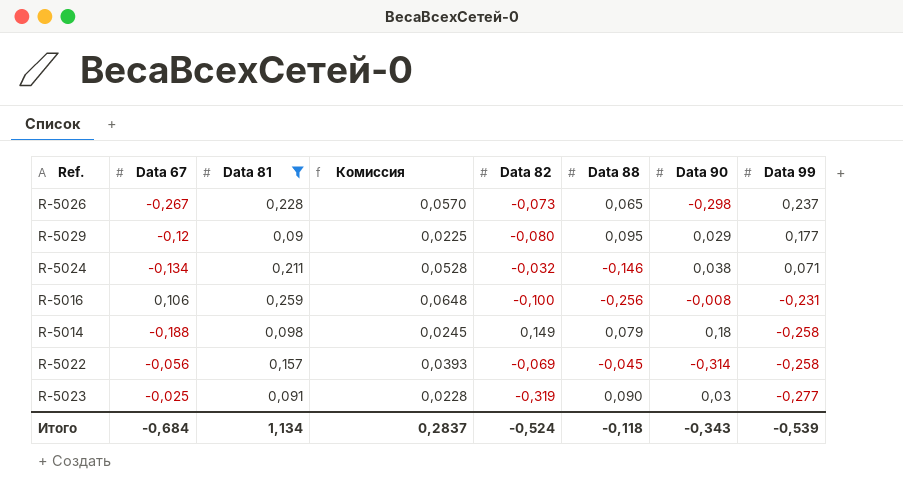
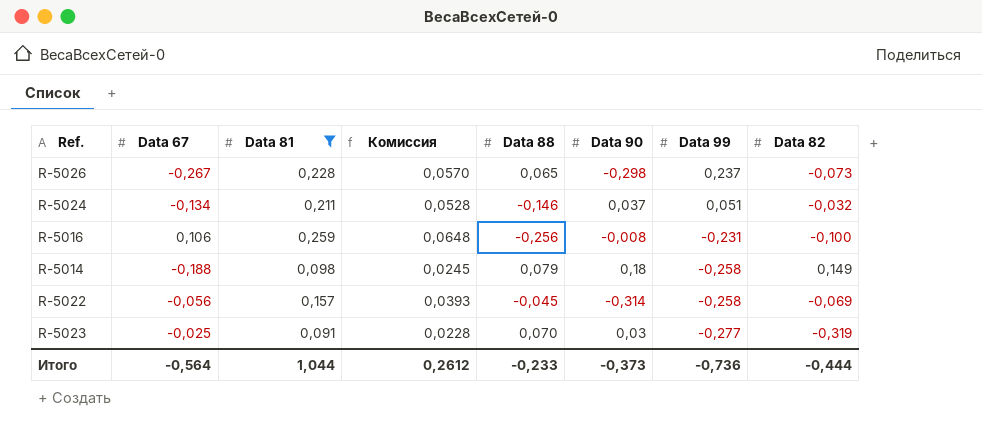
column Data 82 | position: 5 -> 8
row R-5029: -0,12 | 0,09 | 0,0225 | -0,080 | 0,095 | 0,029 | 0,177 -> none
R-5024 | Data 90: 0,038 -> 0,037
R-5024 | Data 99: 0,071 -> 0,051
R-5023 | Data 88: 0,090 -> 0,070
Итого | Data 67: -0,684 -> -0,564
Итого | Data 81: 1,134 -> 1,044
Итого | Комиссия: 0,2837 -> 0,2612
Итого | Data 88: -0,118 -> -0,233
Итого | Data 90: -0,343 -> -0,373
Итого | Data 99: -0,539 -> -0,736
Итого | Data 82: -0,524 -> -0,444

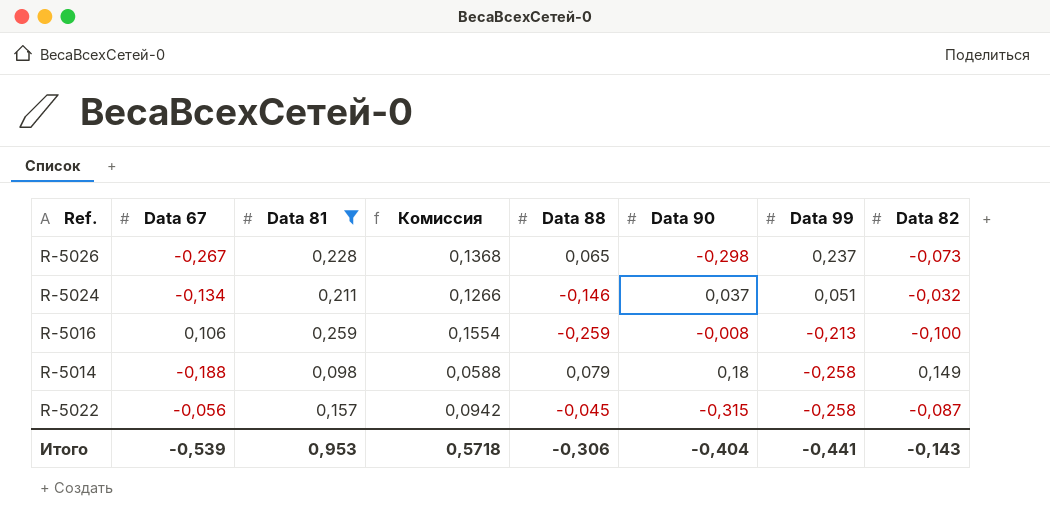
column Комиссия | formula: [Data 81] * 0,25 -> [Data 81] * 0,6
row R-5023: -0,025 | 0,091 | 0,0228 | 0,070 | 0,03 | -0,277 | -0,319 -> none
R-5016 | Data 88: -0,256 -> -0,259
R-5016 | Data 99: -0,231 -> -0,213
R-5022 | Data 90: -0,314 -> -0,315
R-5022 | Data 82: -0,069 -> -0,087
Итого | Data 67: -0,564 -> -0,539
Итого | Data 81: 1,044 -> 0,953
Итого | Комиссия: 0,2612 -> 0,5718
Итого | Data 88: -0,233 -> -0,306
Итого | Data 90: -0,373 -> -0,404
Итого | Data 99: -0,736 -> -0,441
Итого | Data 82: -0,444 -> -0,143

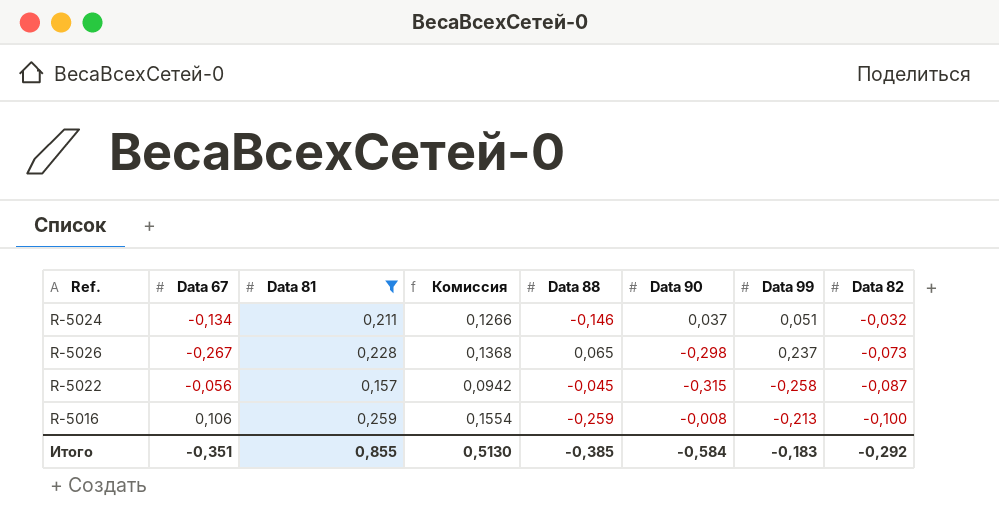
row order: Data 99 descending -> Data 82 descending
row R-5014: -0,188 | 0,098 | 0,0588 | 0,079 | 0,18 | -0,258 | 0,149 -> none
Итого | Data 67: -0,539 -> -0,351
Итого | Data 81: 0,953 -> 0,855
Итого | Комиссия: 0,5718 -> 0,5130
Итого | Data 88: -0,306 -> -0,385
Итого | Data 90: -0,404 -> -0,584
Итого | Data 99: -0,441 -> -0,183
Итого | Data 82: -0,143 -> -0,292

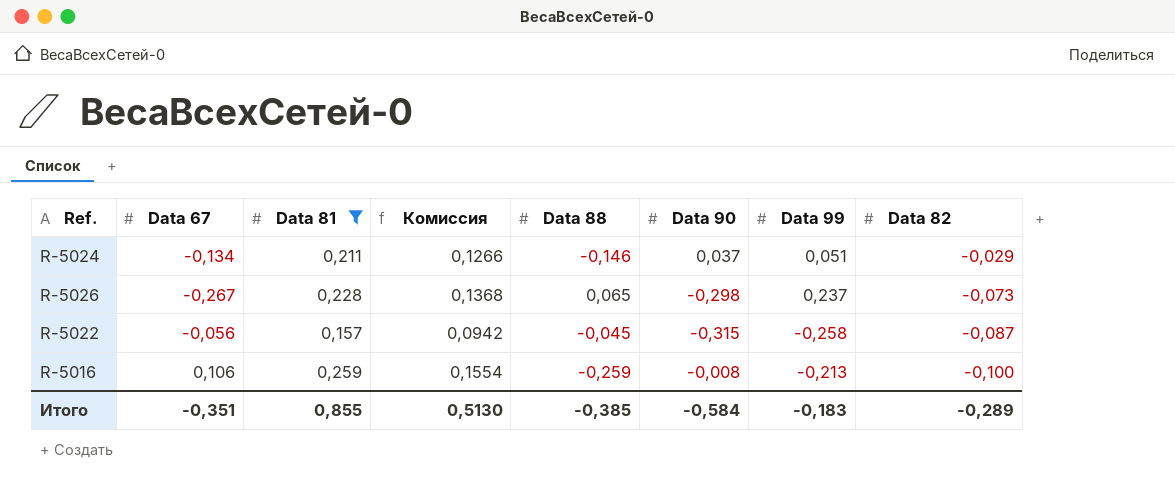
R-5024 | Data 82: -0,032 -> -0,029
Итого | Data 82: -0,292 -> -0,289

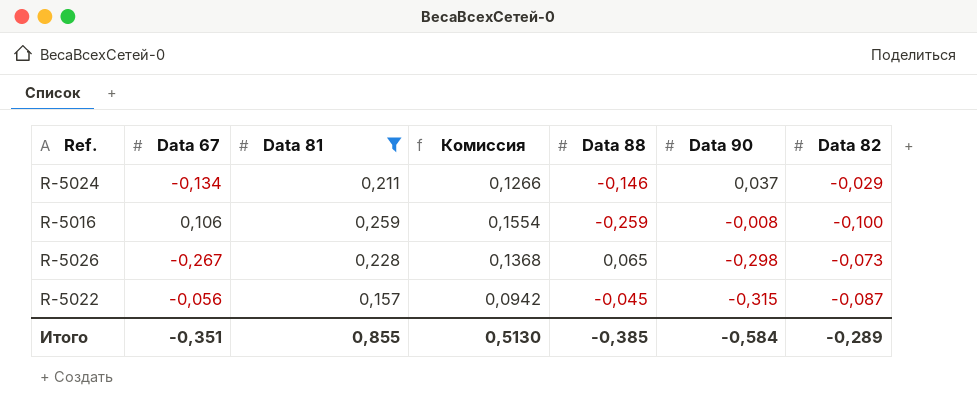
row order: Data 82 descending -> Data 90 descending
column Data 99 | position: 7 -> none

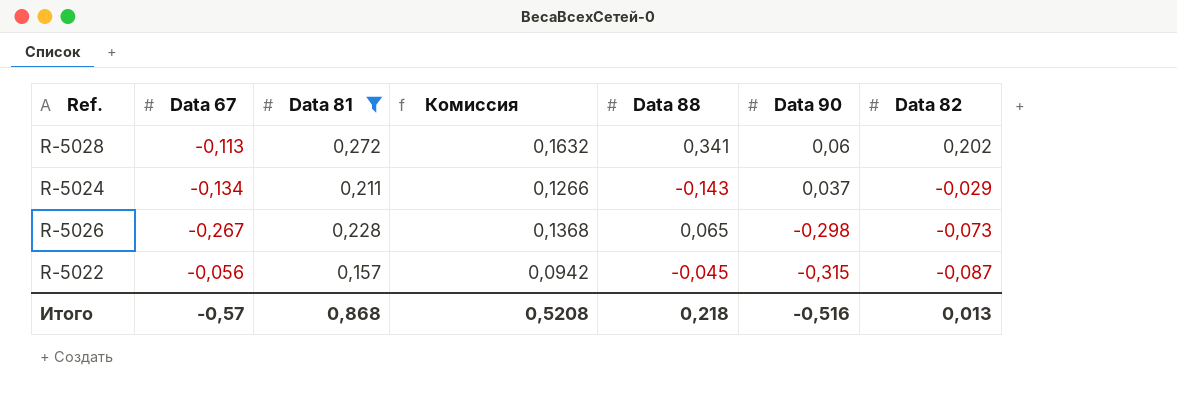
row R-5016: 0,106 | 0,259 | 0,1554 | -0,259 | -0,008 | -0,100 -> none
row R-5028: none -> -0,113 | 0,272 | 0,1632 | 0,341 | 0,06 | 0,202
R-5024 | Data 88: -0,146 -> -0,143
Итого | Data 67: -0,351 -> -0,57
Итого | Data 81: 0,855 -> 0,868
Итого | Комиссия: 0,5130 -> 0,5208
Итого | Data 88: -0,385 -> 0,218
Итого | Data 90: -0,584 -> -0,516
Итого | Data 82: -0,289 -> 0,013

